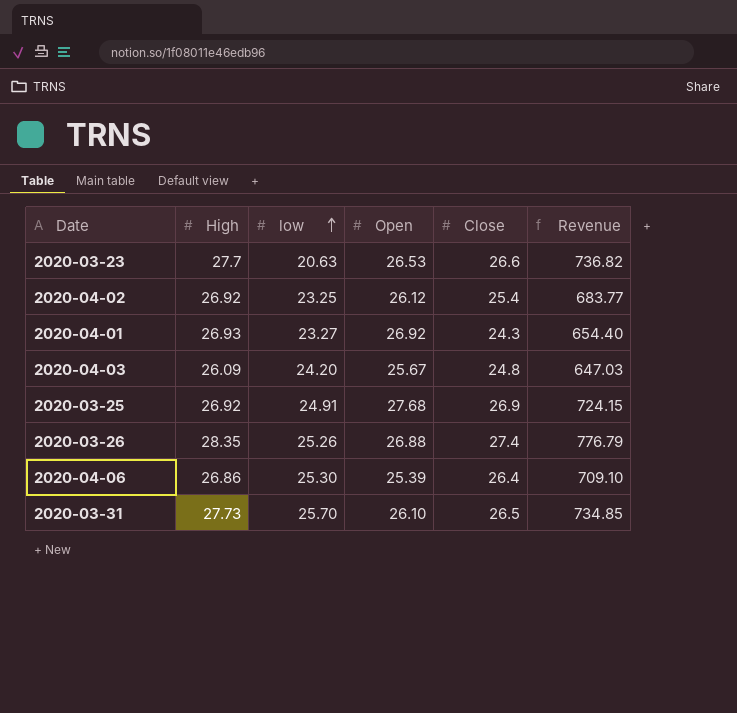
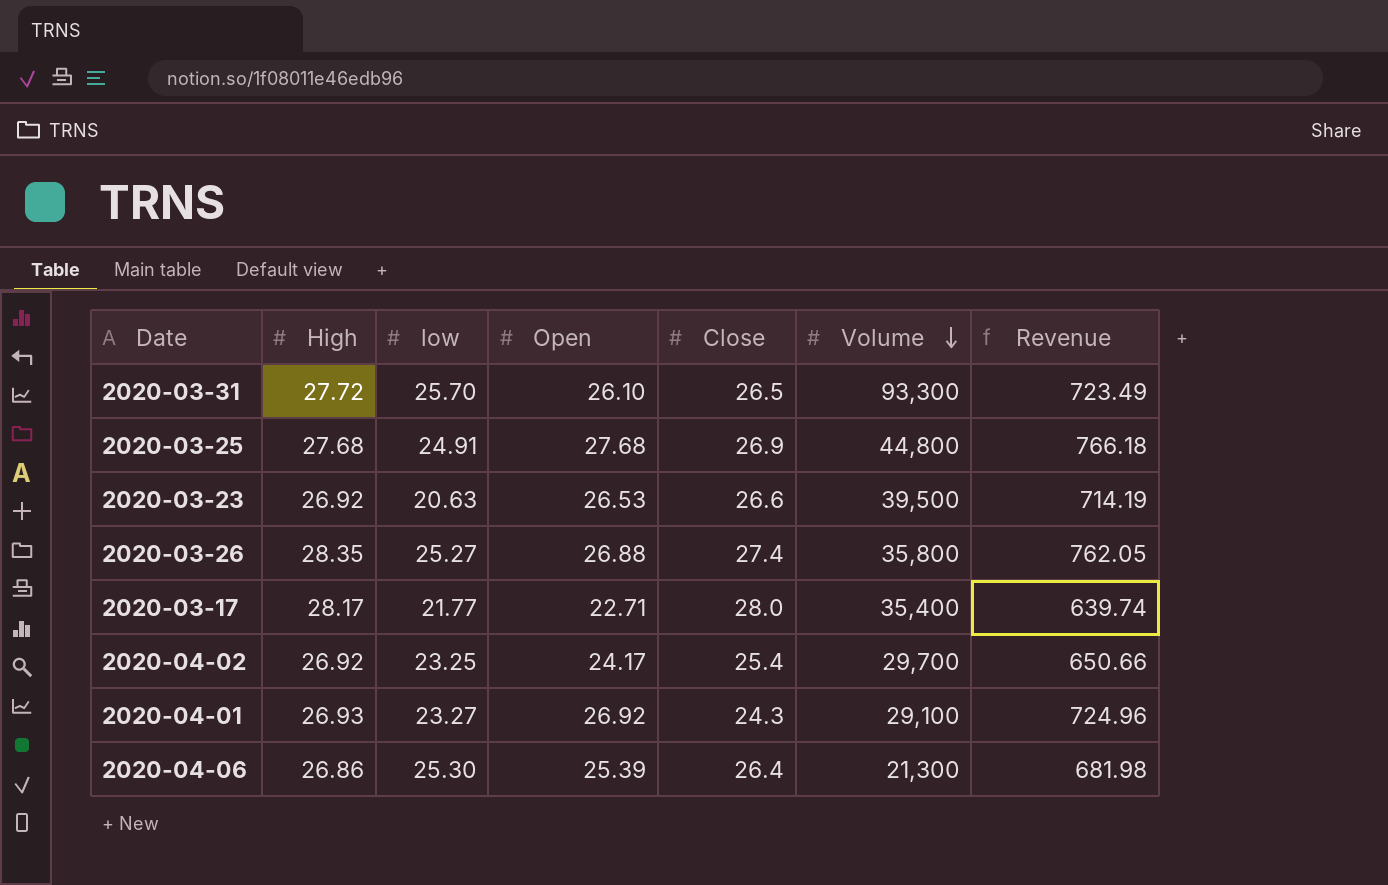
row order: low ascending -> Volume descending
column Volume | position: none -> 6
column Revenue | formula: [High] * [Close] -> [High] * [Open]
row 2020-04-03: 26.09 | 24.20 | 25.67 | 24.8 | 647.03 -> none
2020-03-31 | High: 27.73 -> 27.72
2020-03-25 | High: 26.92 -> 27.68
2020-03-23 | High: 27.7 -> 26.92
2020-03-26 | low: 25.26 -> 25.27
row 2020-03-17: none -> 28.17 | 21.77 | 22.71 | 28.0 | 35,400 | 639.74
2020-04-02 | Open: 26.12 -> 24.17

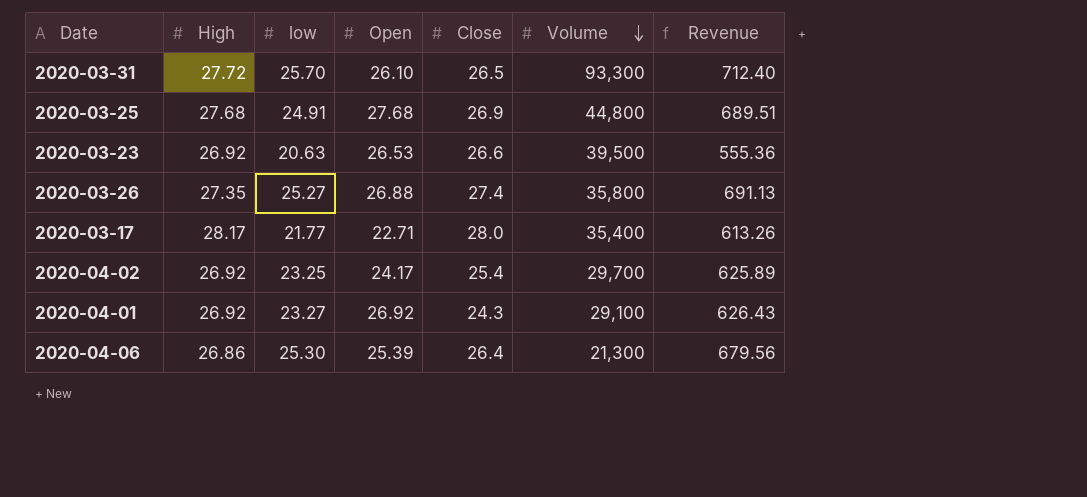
column Revenue | formula: [High] * [Open] -> [High] * [low]
2020-03-26 | High: 28.35 -> 27.35
2020-04-01 | High: 26.93 -> 26.92

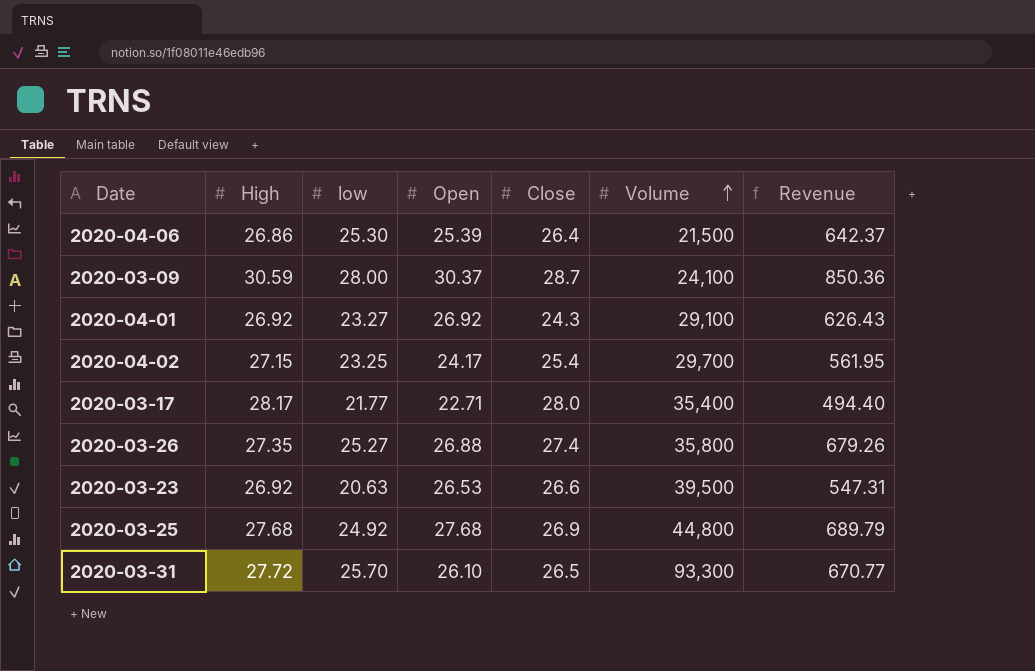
row order: Volume descending -> Volume ascending
column Revenue | formula: [High] * [low] -> [low] * [Open]
2020-04-06 | Volume: 21,300 -> 21,500
row 2020-03-09: none -> 30.59 | 28.00 | 30.37 | 28.7 | 24,100 | 850.36
2020-04-02 | High: 26.92 -> 27.15
2020-03-25 | low: 24.91 -> 24.92

